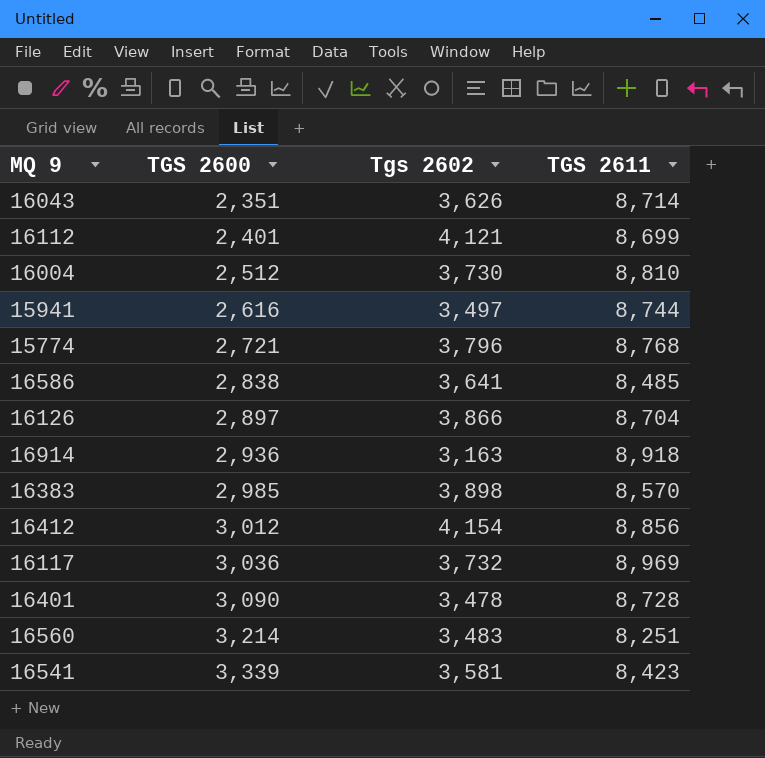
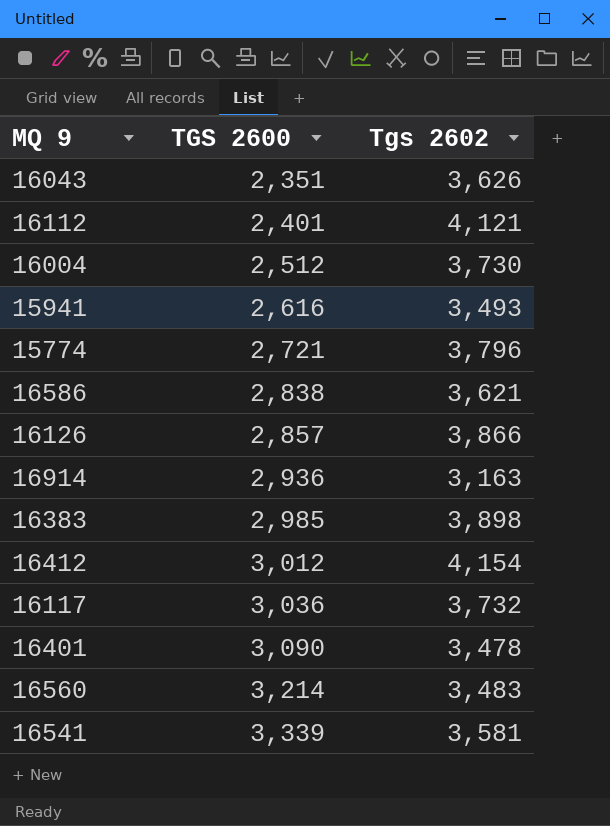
column TGS 2611 | position: 4 -> none
15941 | Tgs 2602: 3,497 -> 3,493
16586 | Tgs 2602: 3,641 -> 3,621
16126 | TGS 2600: 2,897 -> 2,857

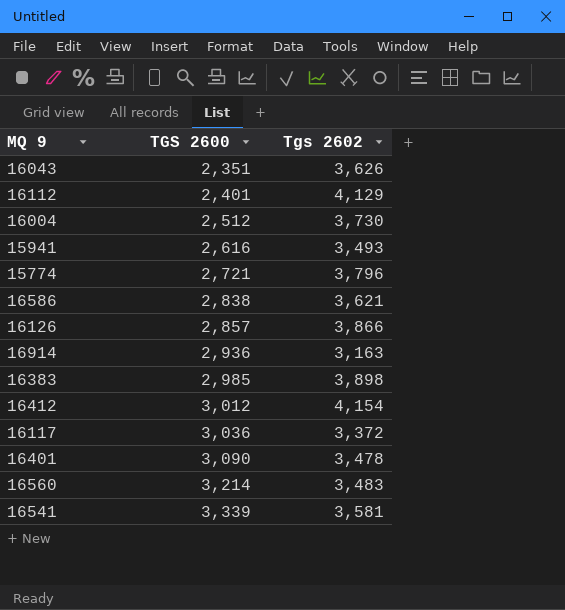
16112 | Tgs 2602: 4,121 -> 4,129
16117 | Tgs 2602: 3,732 -> 3,372

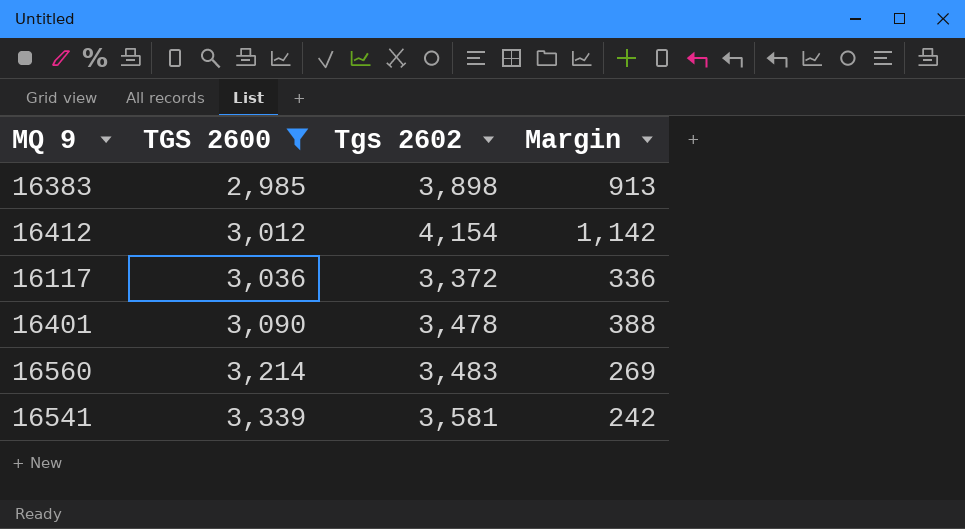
filter: none -> TGS 2600 >= 2,985
column Margin | formula: none -> [Tgs 2602] - [TGS 2600]

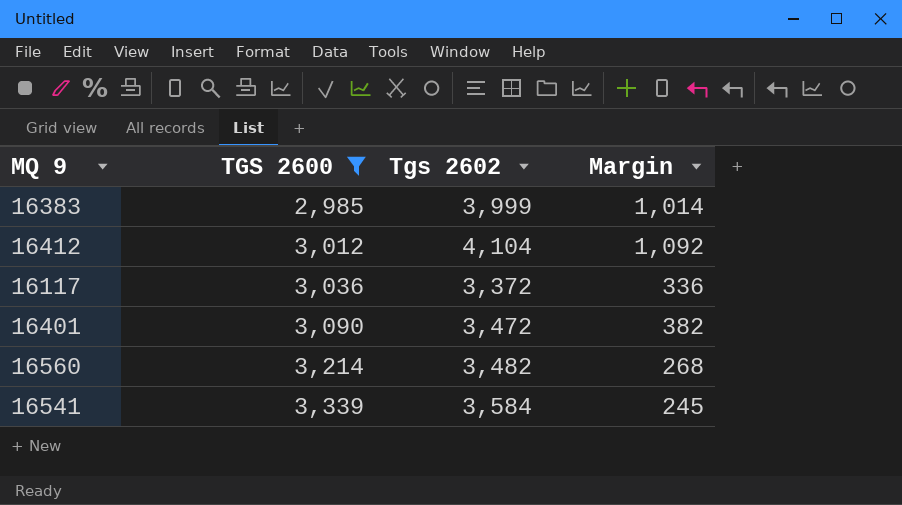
16383 | Tgs 2602: 3,898 -> 3,999
16383 | Margin: 913 -> 1,014
16412 | Tgs 2602: 4,154 -> 4,104
16412 | Margin: 1,142 -> 1,092
16401 | Tgs 2602: 3,478 -> 3,472
16401 | Margin: 388 -> 382
16560 | Tgs 2602: 3,483 -> 3,482
16560 | Margin: 269 -> 268
16541 | Tgs 2602: 3,581 -> 3,584
16541 | Margin: 242 -> 245

